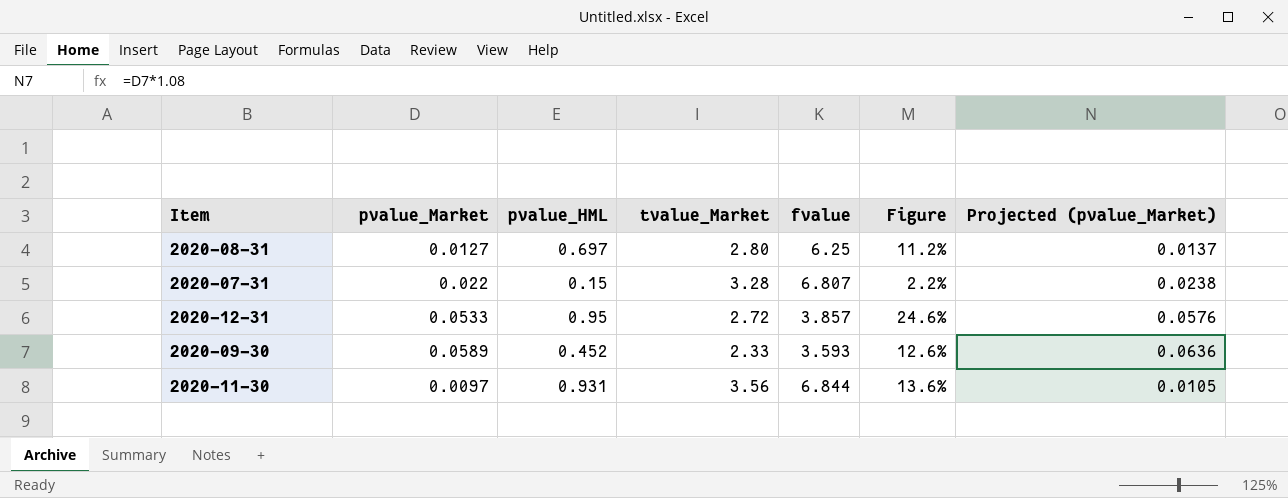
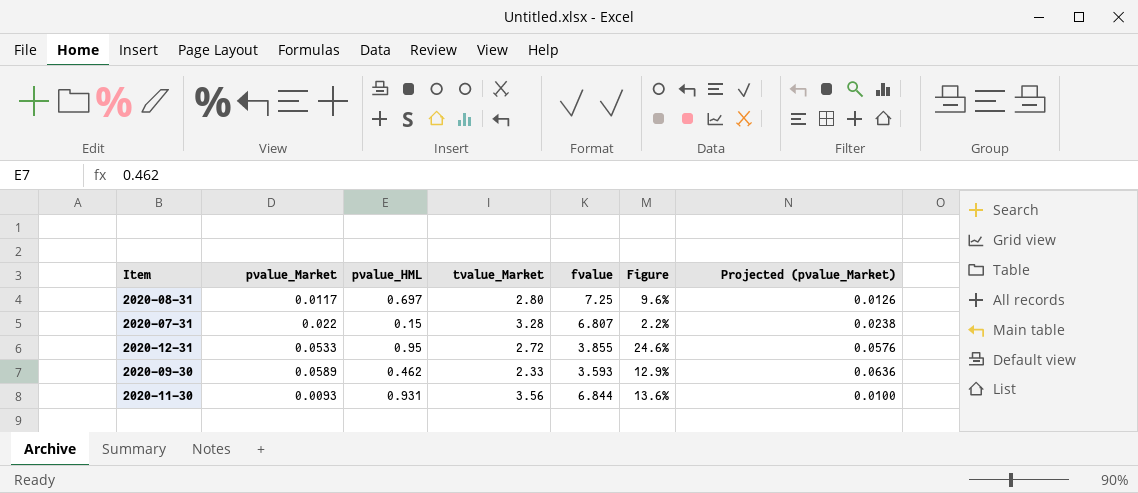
2020-08-31 | pvalue_Market: 0.0127 -> 0.0117
2020-08-31 | fvalue: 6.25 -> 7.25
2020-08-31 | Figure: 11.2% -> 9.6%
2020-08-31 | Projected (pvalue_Market): 0.0137 -> 0.0126
2020-12-31 | fvalue: 3.857 -> 3.855
2020-09-30 | pvalue_HML: 0.452 -> 0.462
2020-09-30 | Figure: 12.6% -> 12.9%
2020-11-30 | pvalue_Market: 0.0097 -> 0.0093
2020-11-30 | Projected (pvalue_Market): 0.0105 -> 0.0100

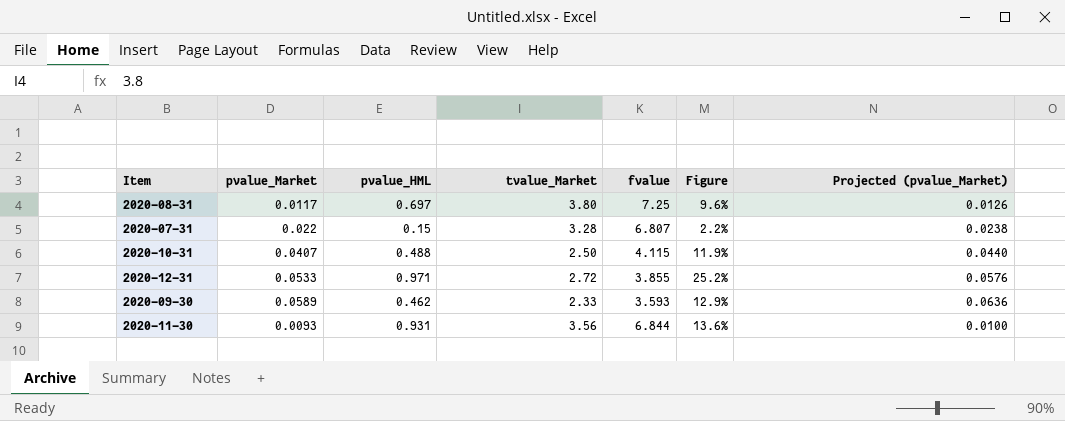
2020-08-31 | tvalue_Market: 2.80 -> 3.80
row 2020-10-31: none -> 0.0407 | 0.488 | 2.50 | 4.115 | 11.9% | 0.0440
2020-12-31 | pvalue_HML: 0.95 -> 0.971
2020-12-31 | Figure: 24.6% -> 25.2%

